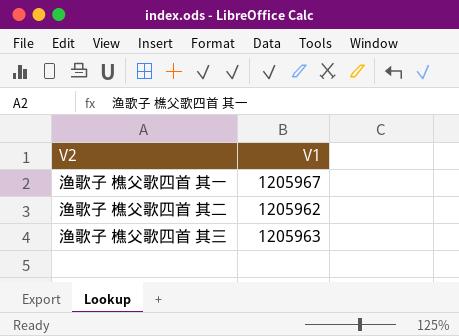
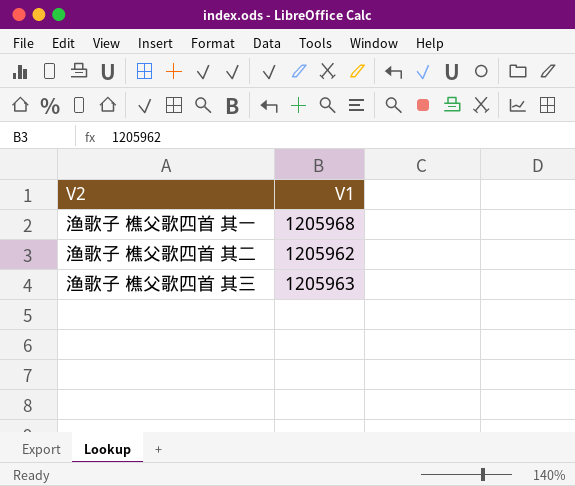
渔歌子 樵父歌四首 其一 | V1: 1205967 -> 1205968

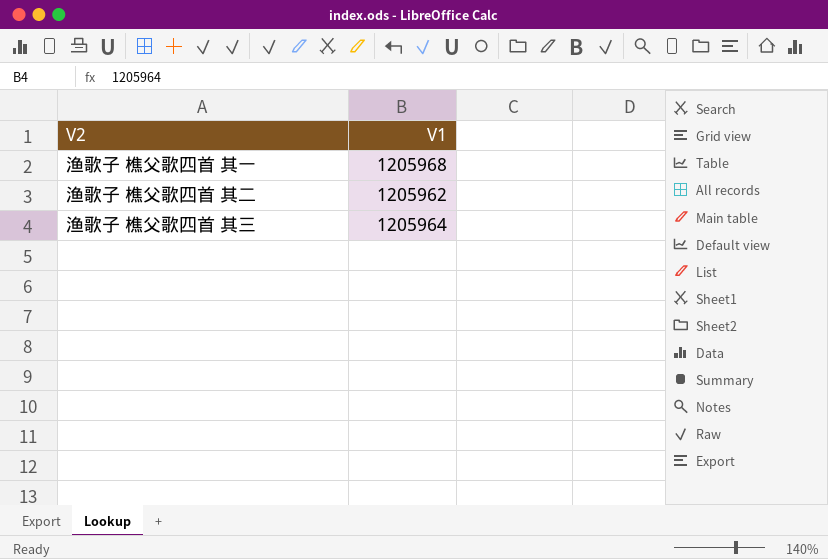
渔歌子 樵父歌四首 其三 | V1: 1205963 -> 1205964

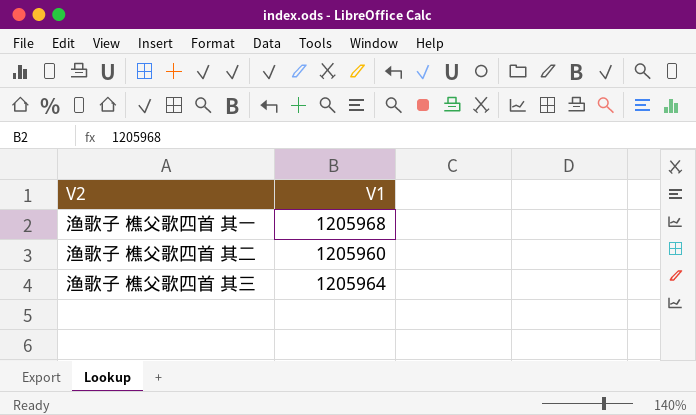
渔歌子 樵父歌四首 其二 | V1: 1205962 -> 1205960

